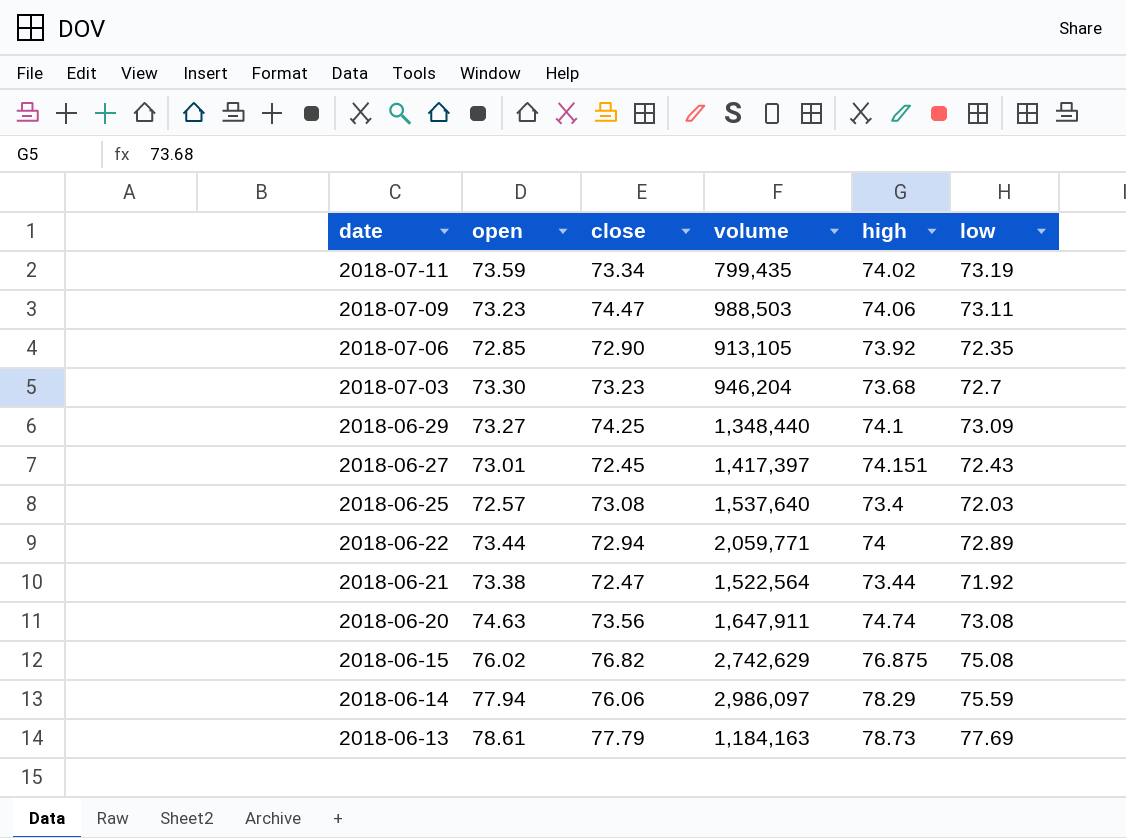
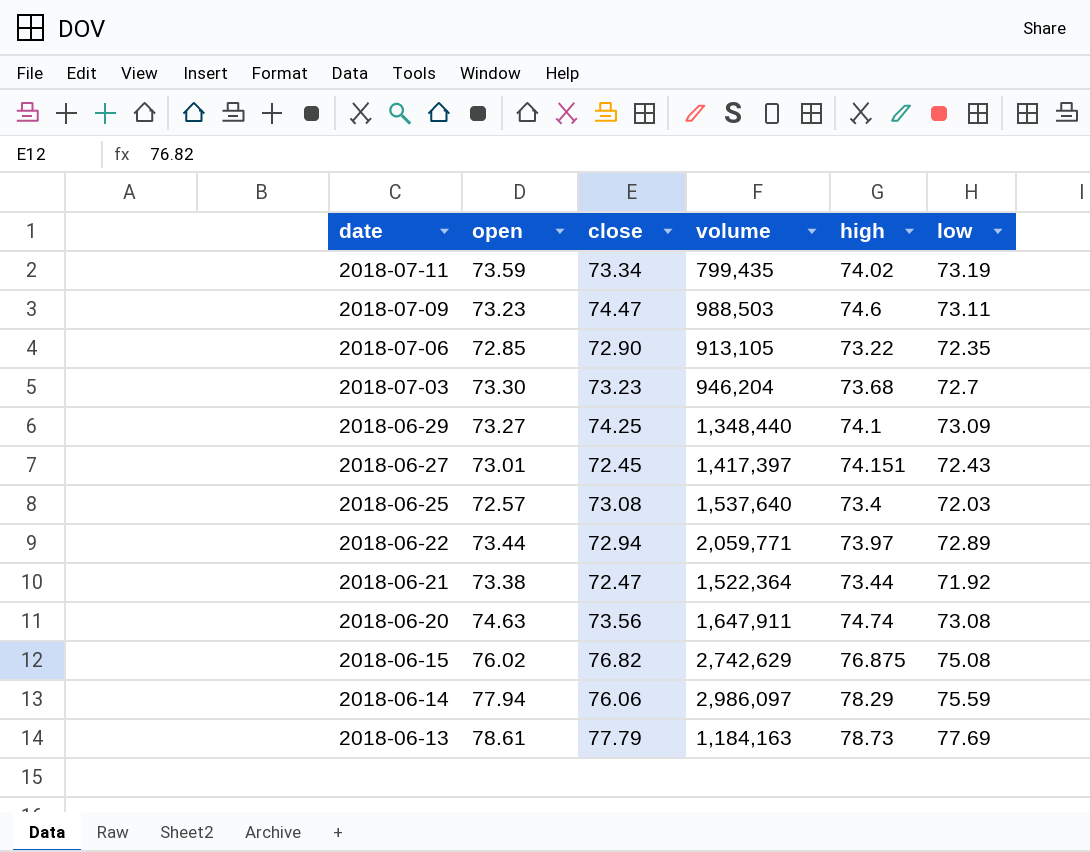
2018-07-09 | high: 74.06 -> 74.6
2018-07-06 | high: 73.92 -> 73.22
2018-06-22 | high: 74 -> 73.97
2018-06-21 | volume: 1,522,564 -> 1,522,364

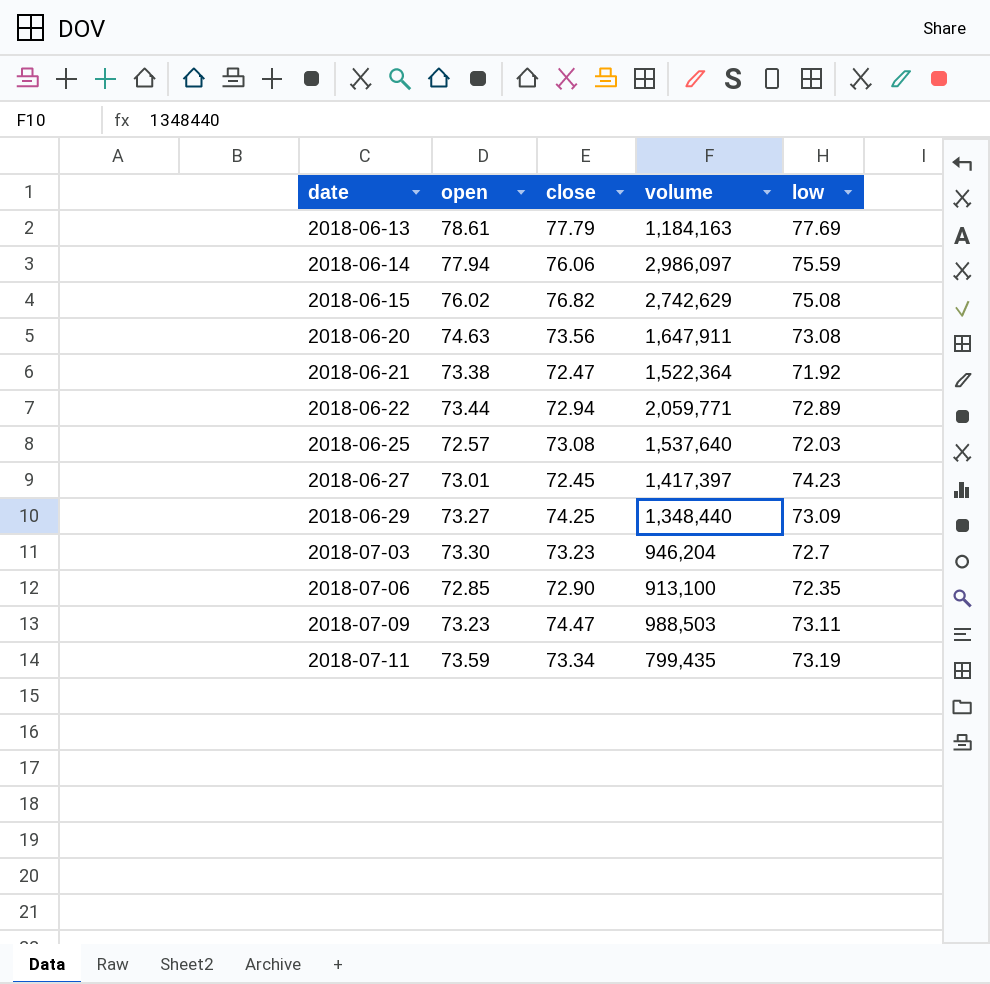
row order: date descending -> date ascending
column high | position: 5 -> none
2018-06-27 | low: 72.43 -> 74.23
2018-07-06 | volume: 913,105 -> 913,100

